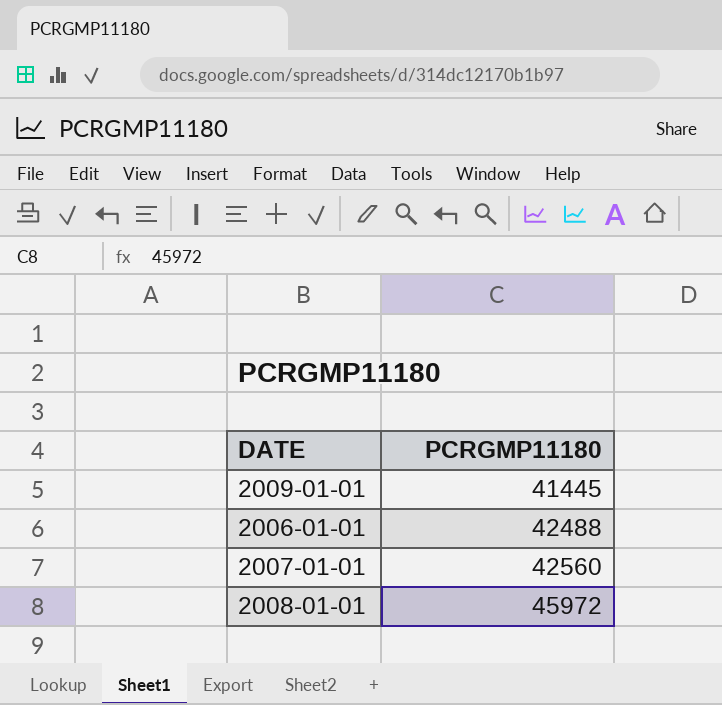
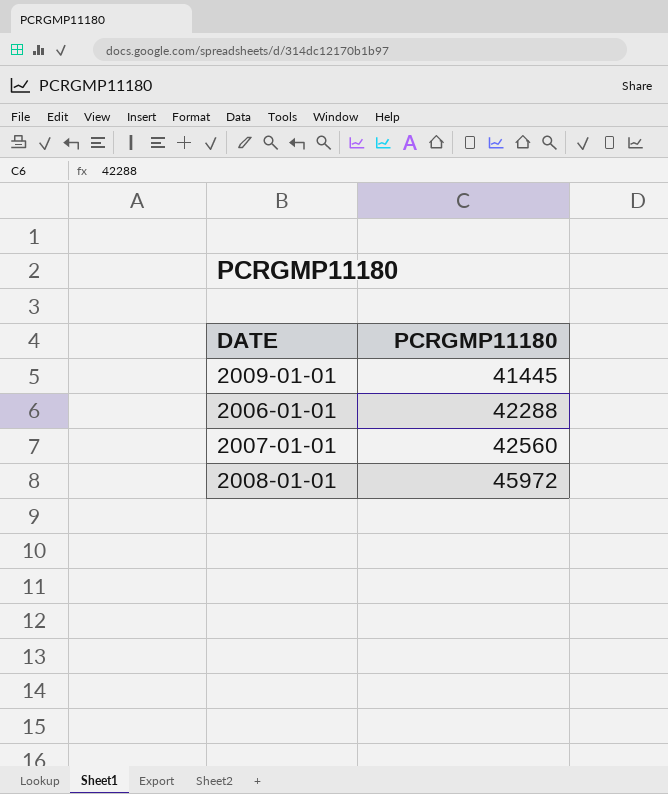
2006-01-01 | PCRGMP11180: 42488 -> 42288

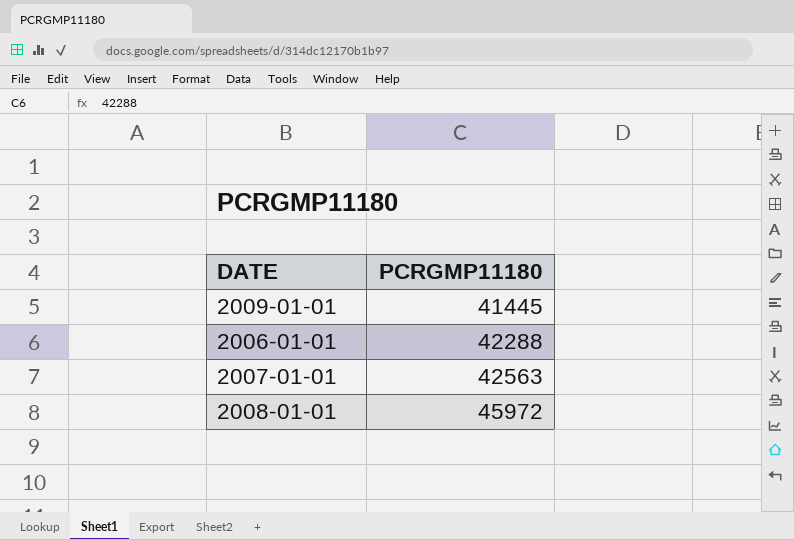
2007-01-01 | PCRGMP11180: 42560 -> 42563

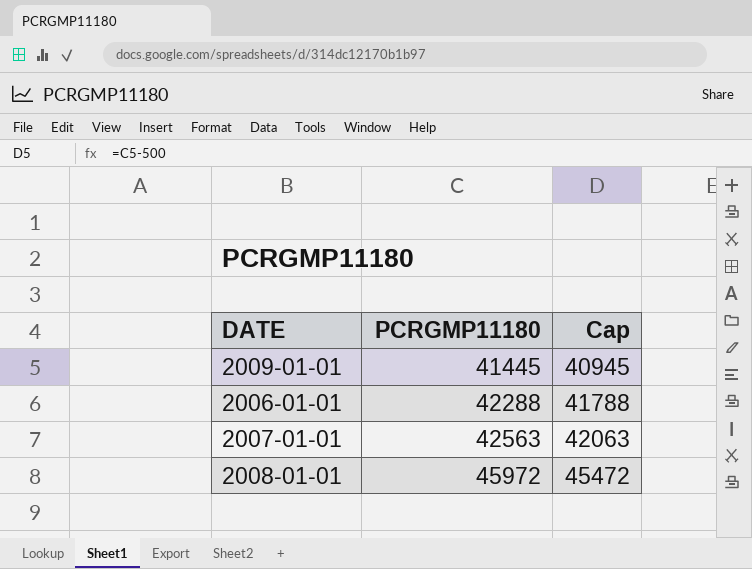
column Cap | formula: none -> [PCRGMP11180] - 500

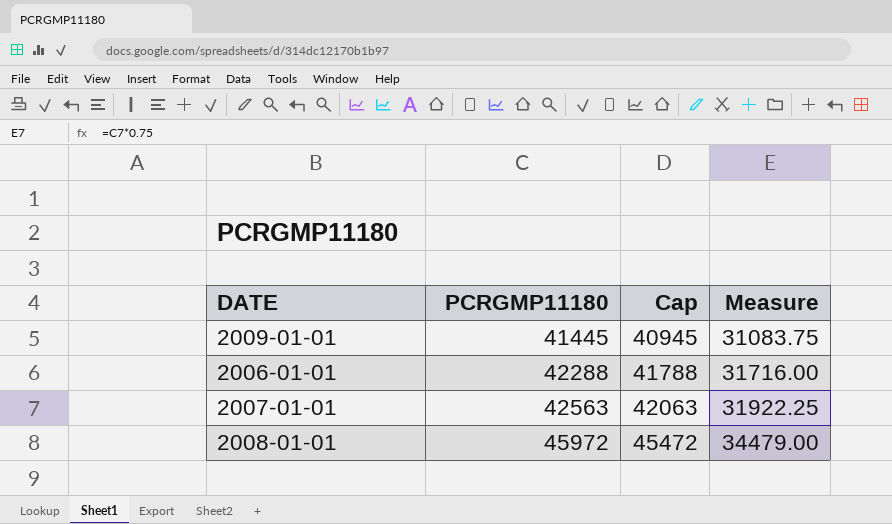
column Measure | formula: none -> [PCRGMP11180] * 0.75

